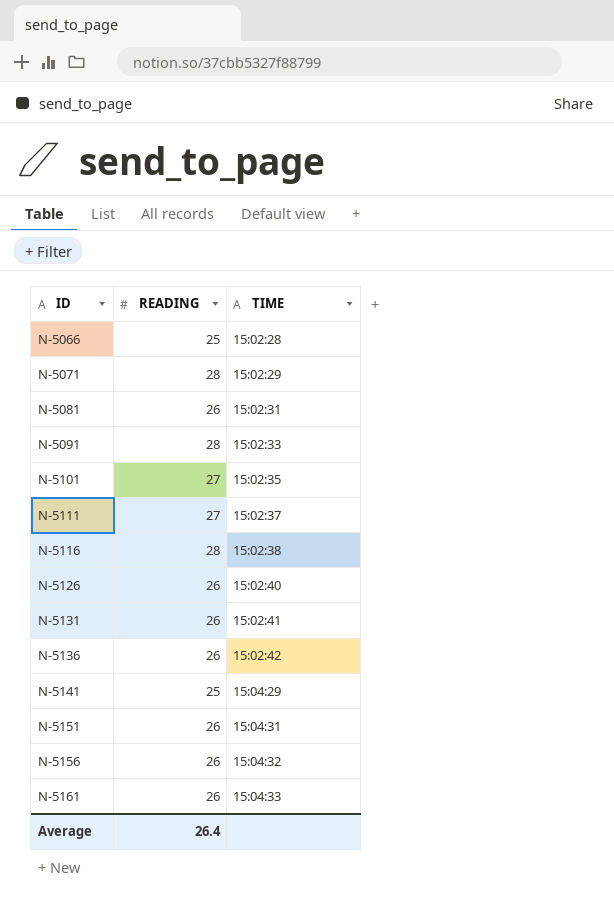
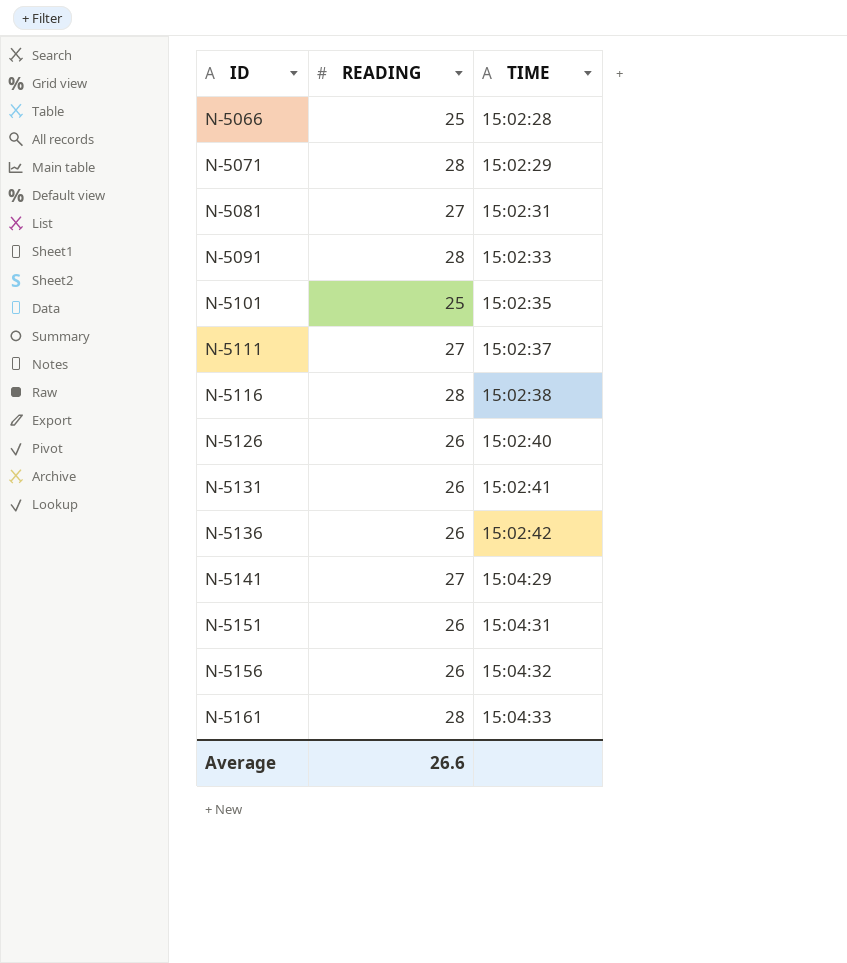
N-5081 | READING: 26 -> 27
N-5101 | READING: 27 -> 25
N-5141 | READING: 25 -> 27
N-5161 | READING: 26 -> 28
Average | READING: 26.4 -> 26.6

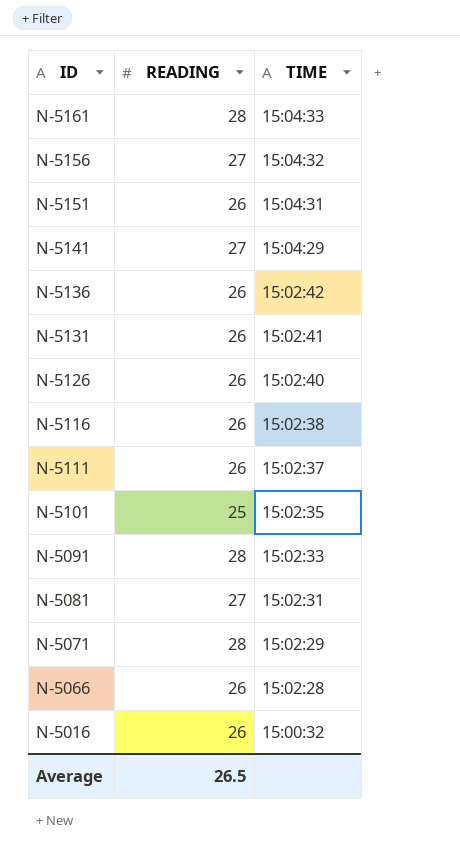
row order: ID ascending -> ID descending
N-5156 | READING: 26 -> 27
N-5116 | READING: 28 -> 26
N-5111 | READING: 27 -> 26
N-5066 | READING: 25 -> 26
row N-5016: none -> 26 | 15:00:32
Average | READING: 26.6 -> 26.5

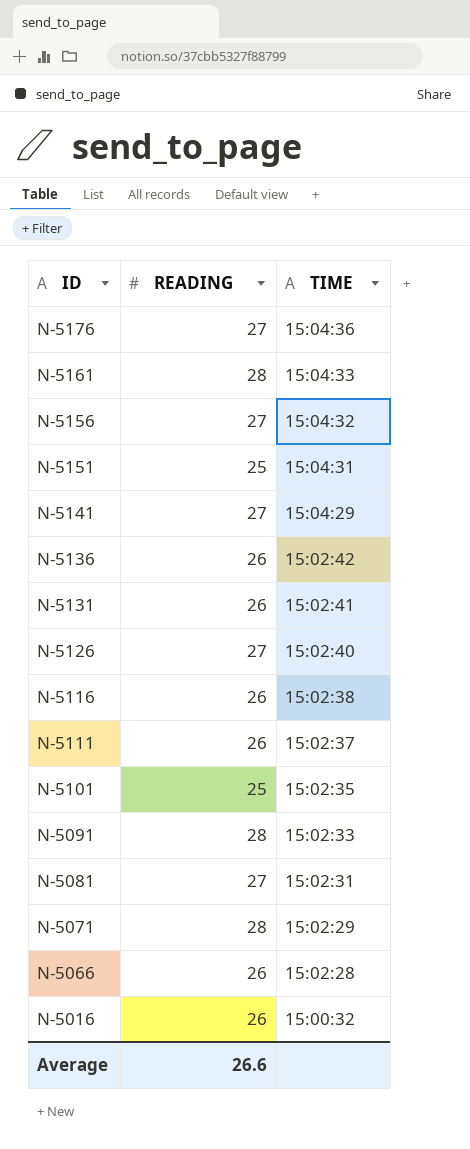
row N-5176: none -> 27 | 15:04:36
N-5151 | READING: 26 -> 25
N-5126 | READING: 26 -> 27
Average | READING: 26.5 -> 26.6

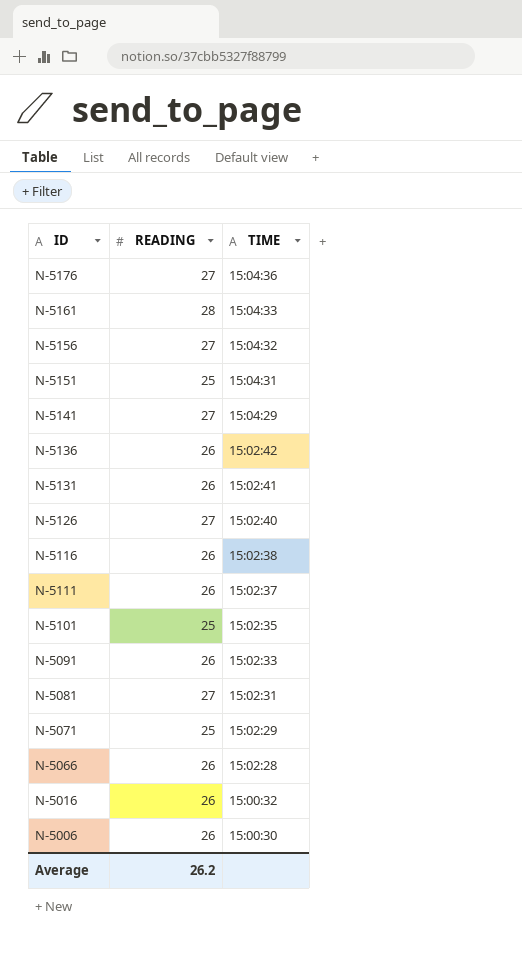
N-5091 | READING: 28 -> 26
N-5071 | READING: 28 -> 25
row N-5006: none -> 26 | 15:00:30
Average | READING: 26.6 -> 26.2

